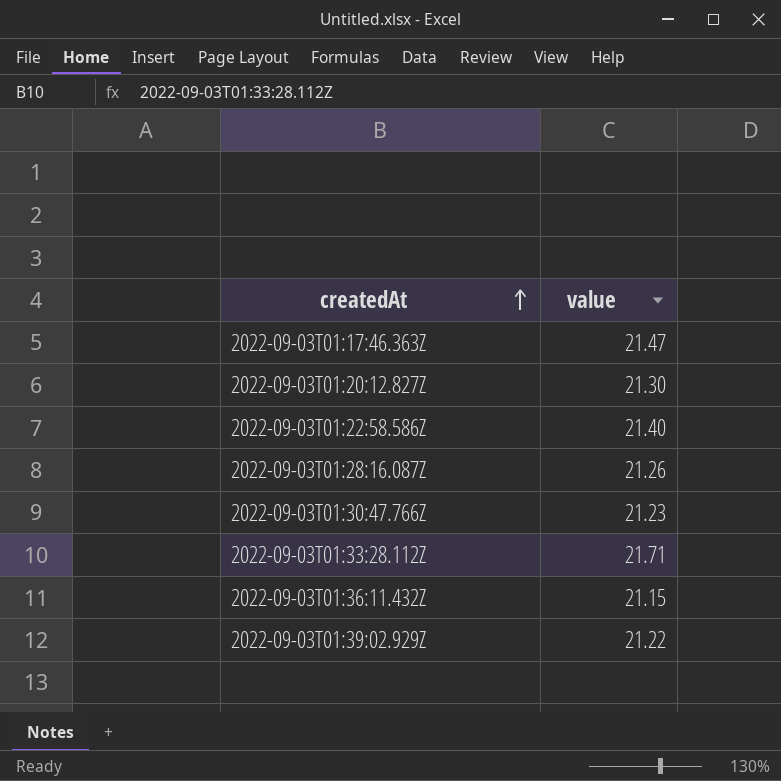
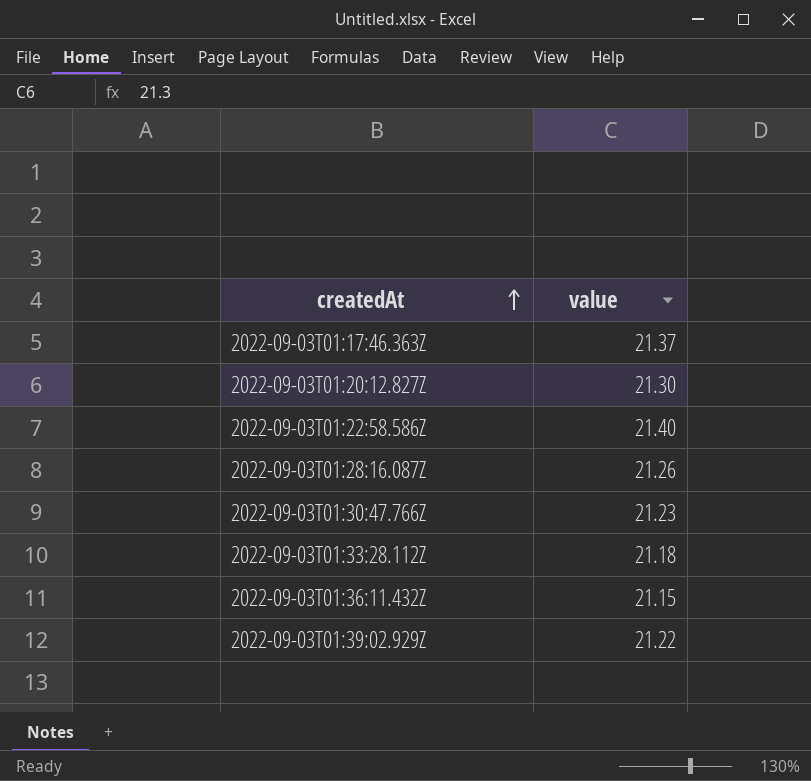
2022-09-03T01:17:46.363Z | value: 21.47 -> 21.37
2022-09-03T01:33:28.112Z | value: 21.71 -> 21.18

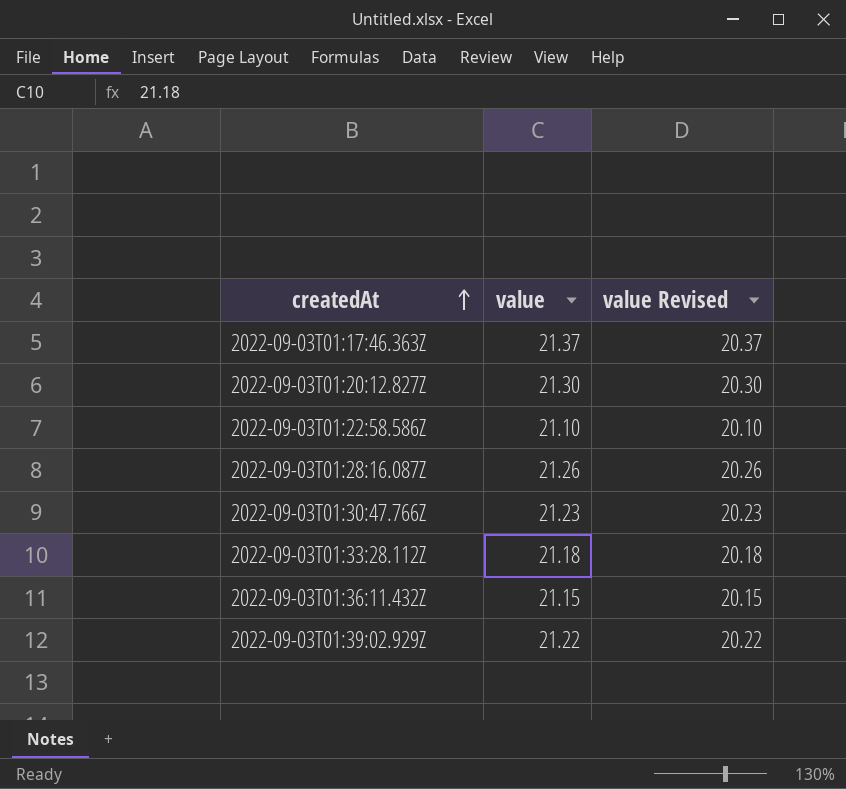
column value Revised | formula: none -> [value] - 1
2022-09-03T01:22:58.586Z | value: 21.40 -> 21.10

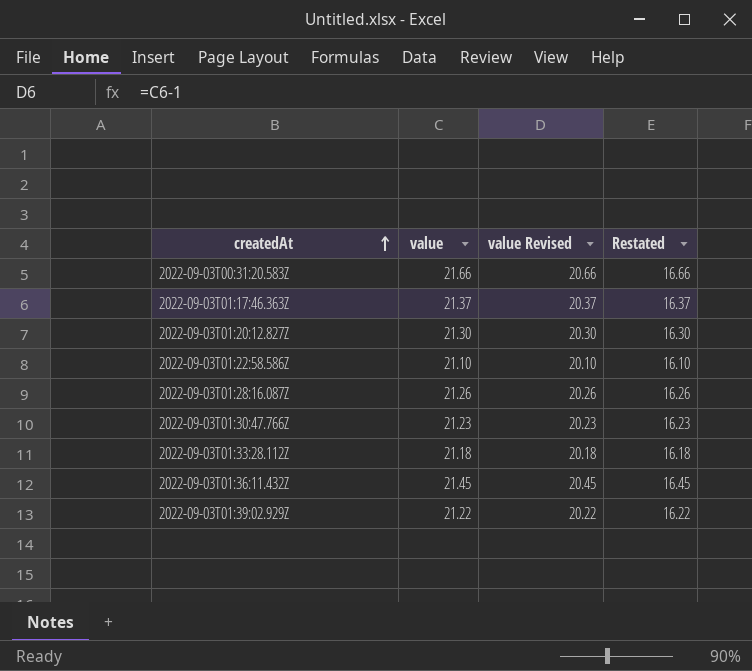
column Restated | formula: none -> [value] - 5
row 2022-09-03T00:31:20.583Z: none -> 21.66 | 20.66 | 16.66
2022-09-03T01:36:11.432Z | value: 21.15 -> 21.45
2022-09-03T01:36:11.432Z | value Revised: 20.15 -> 20.45

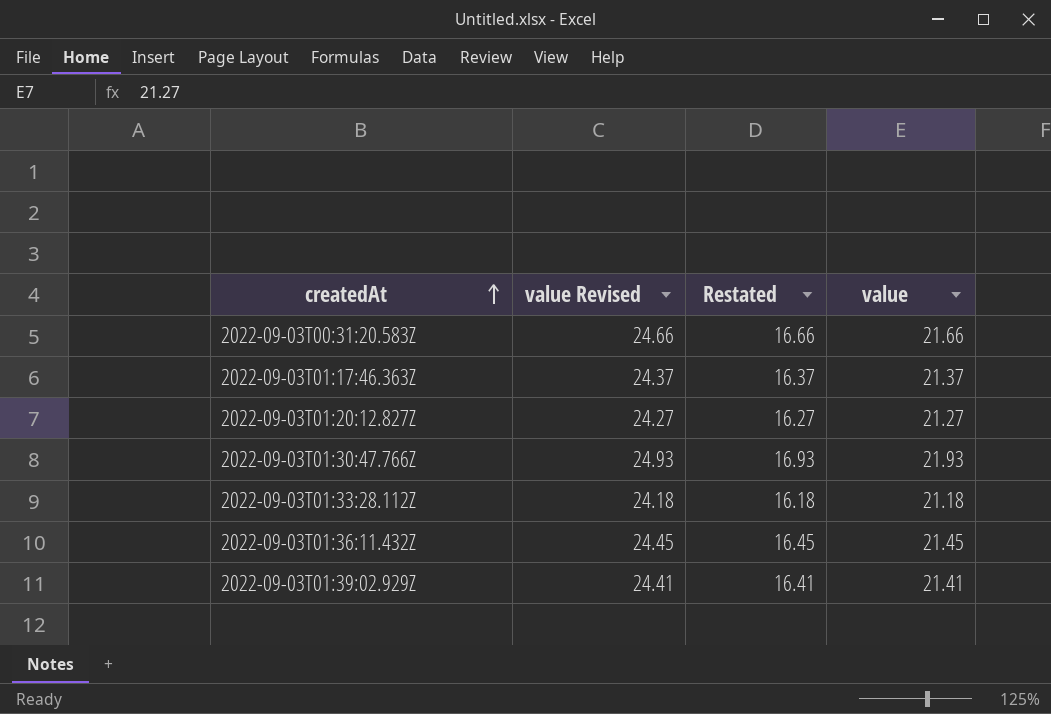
column value Revised | formula: [value] - 1 -> [value] + 3
column value | position: 2 -> 4
row 2022-09-03T01:22:58.586Z: 21.10 | 20.10 | 16.10 -> none
row 2022-09-03T01:28:16.087Z: 21.26 | 20.26 | 16.26 -> none
2022-09-03T01:20:12.827Z | Restated: 16.30 -> 16.27
2022-09-03T01:20:12.827Z | value: 21.30 -> 21.27
2022-09-03T01:30:47.766Z | Restated: 16.23 -> 16.93
2022-09-03T01:30:47.766Z | value: 21.23 -> 21.93
2022-09-03T01:39:02.929Z | Restated: 16.22 -> 16.41
2022-09-03T01:39:02.929Z | value: 21.22 -> 21.41

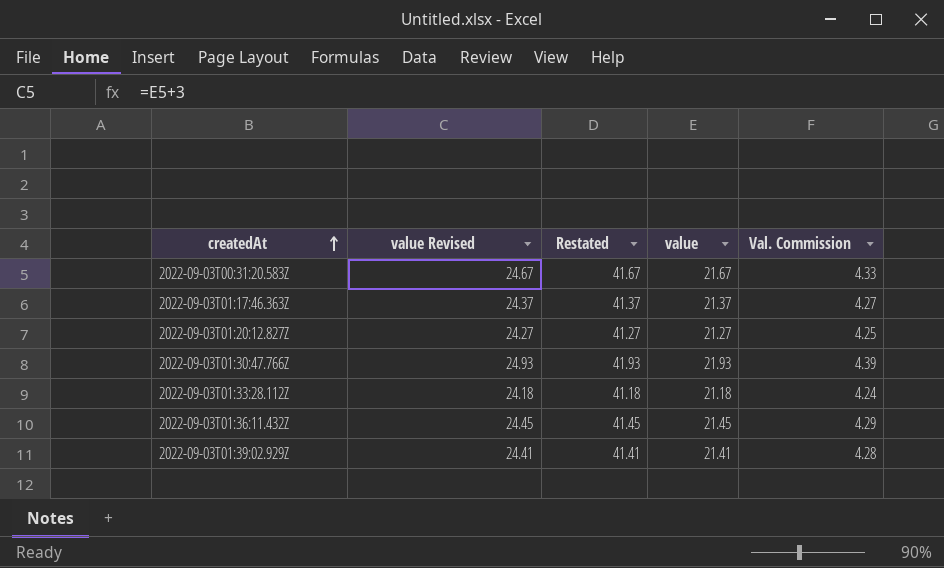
column Restated | formula: [value] - 5 -> [value] + 20
column Val. Commission | formula: none -> [value] * 0.2
2022-09-03T00:31:20.583Z | value Revised: 24.66 -> 24.67
2022-09-03T00:31:20.583Z | value: 21.66 -> 21.67

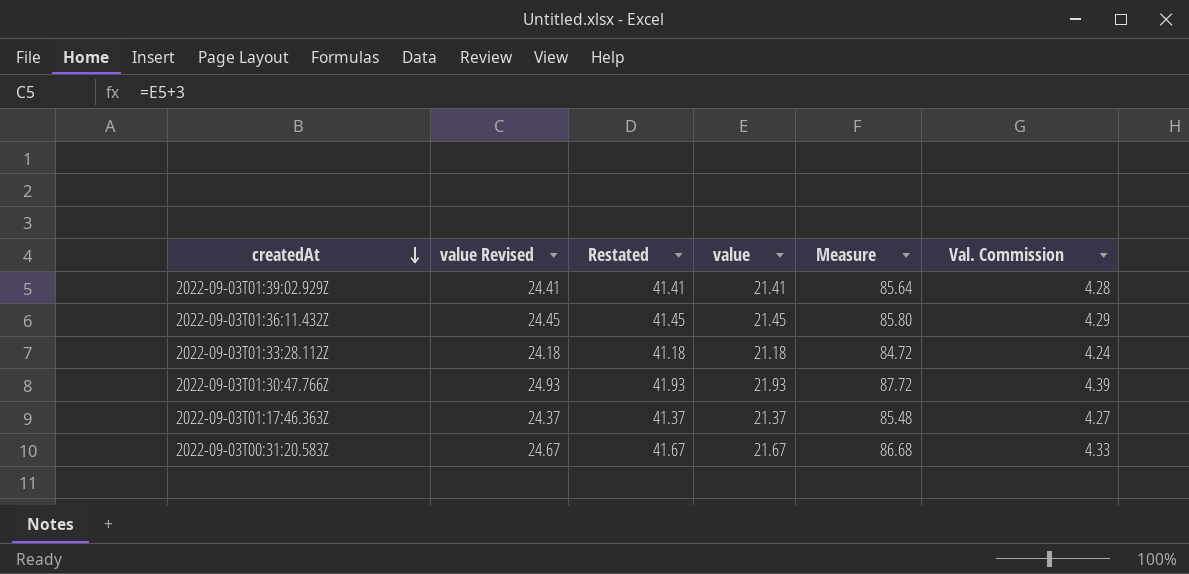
row order: createdAt ascending -> createdAt descending
column Measure | formula: none -> [value] * 4
row 2022-09-03T01:20:12.827Z: 24.27 | 41.27 | 21.27 | 4.25 -> none

